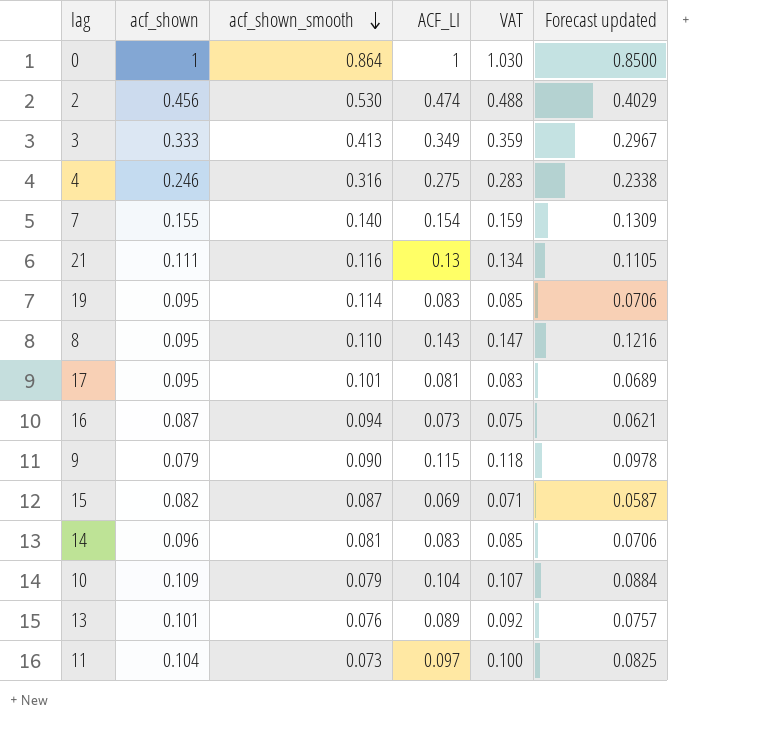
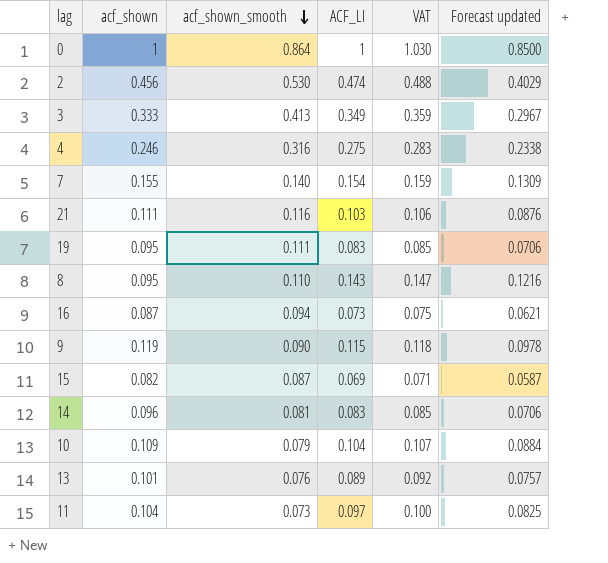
row 17: 0.095 | 0.101 | 0.081 | 0.083 | 0.0689 -> none
21 | ACF_LI: 0.13 -> 0.103
21 | VAT: 0.134 -> 0.106
21 | Forecast updated: 0.1105 -> 0.0876
19 | acf_shown_smooth: 0.114 -> 0.111
9 | acf_shown: 0.079 -> 0.119

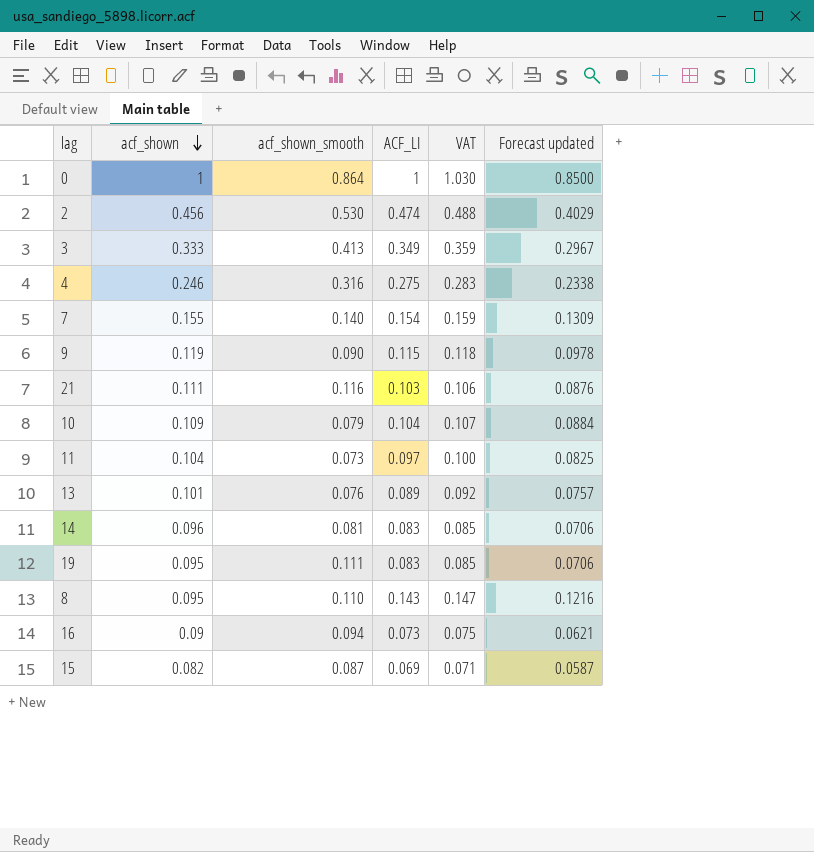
row order: acf_shown_smooth descending -> acf_shown descending
16 | acf_shown: 0.087 -> 0.09

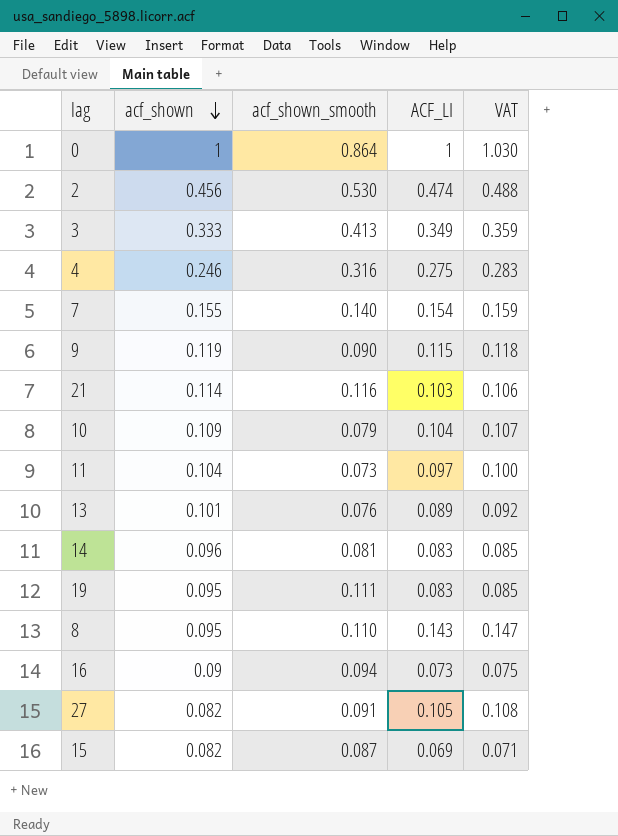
column Forecast updated | formula: [ACF_LI] * 0.85 -> none
21 | acf_shown: 0.111 -> 0.114
row 27: none -> 0.082 | 0.091 | 0.105 | 0.108

